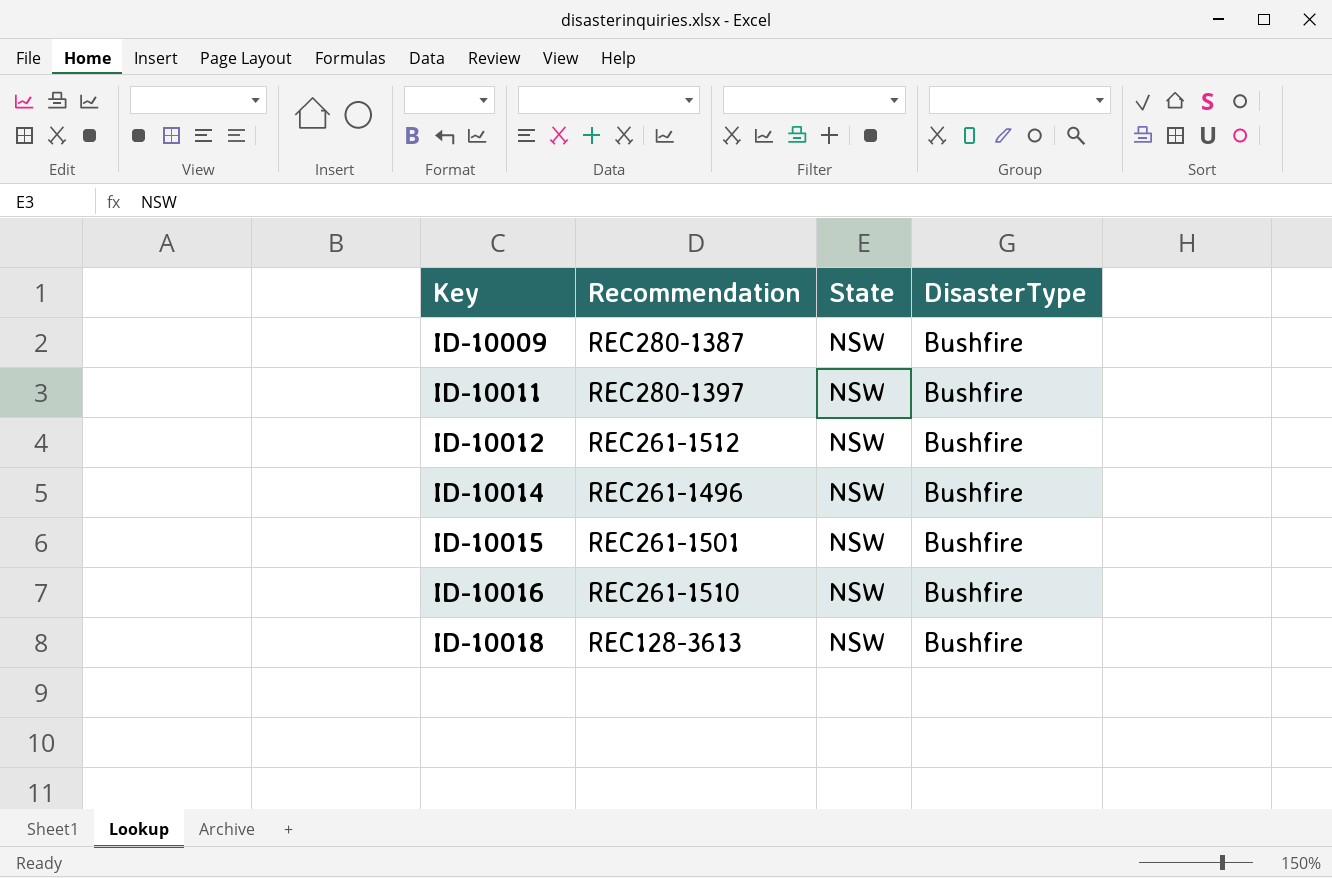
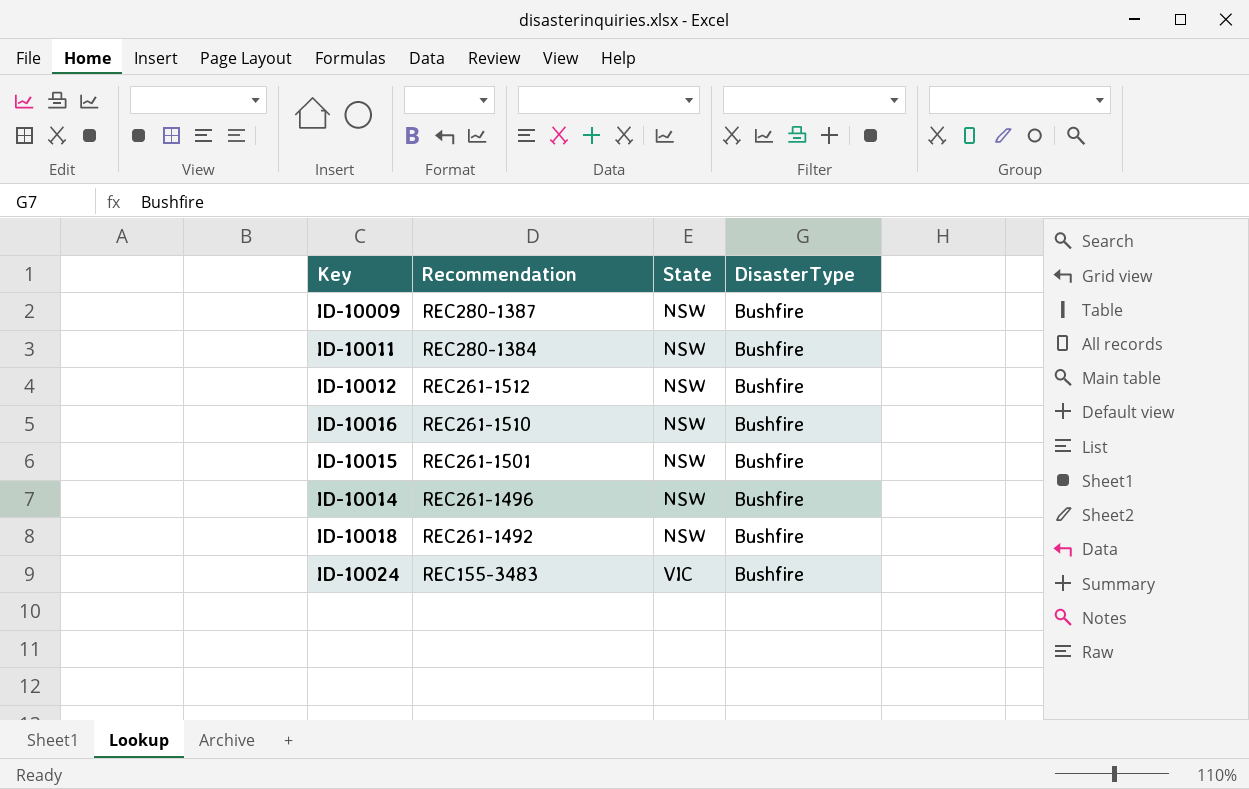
row order: Key ascending -> Recommendation descending
ID-10011 | Recommendation: REC280-1397 -> REC280-1384
ID-10018 | Recommendation: REC128-3613 -> REC261-1492
row ID-10024: none -> REC155-3483 | VIC | Bushfire

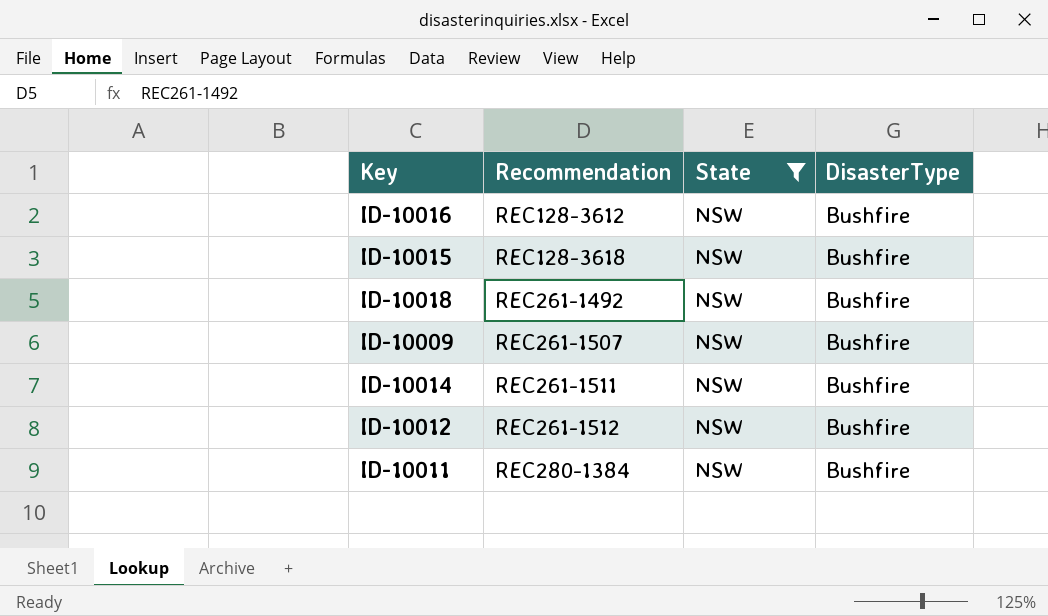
filter: none -> State = NSW
row order: Recommendation descending -> Recommendation ascending
ID-10016 | Recommendation: REC261-1510 -> REC128-3612
ID-10015 | Recommendation: REC261-1501 -> REC128-3618
ID-10009 | Recommendation: REC280-1387 -> REC261-1507
ID-10014 | Recommendation: REC261-1496 -> REC261-1511

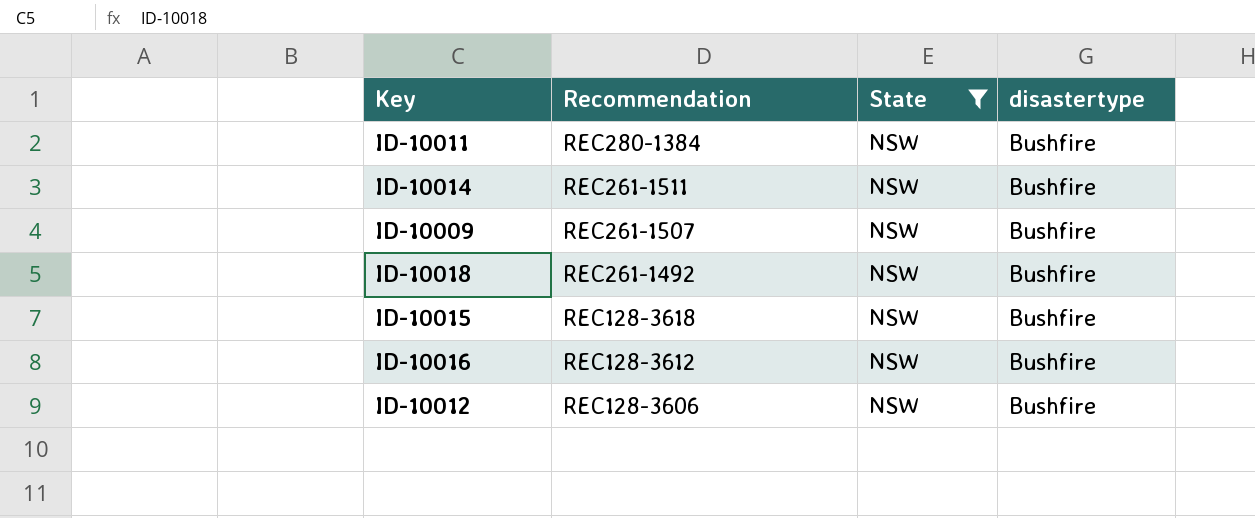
row order: Recommendation ascending -> Recommendation descending
column name: DisasterType -> disastertype
ID-10012 | Recommendation: REC261-1512 -> REC128-3606

